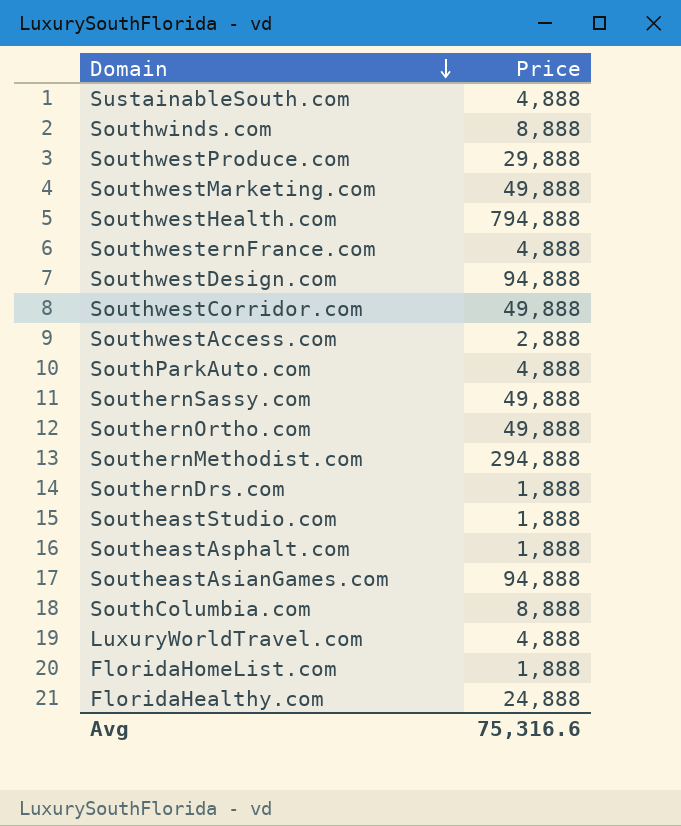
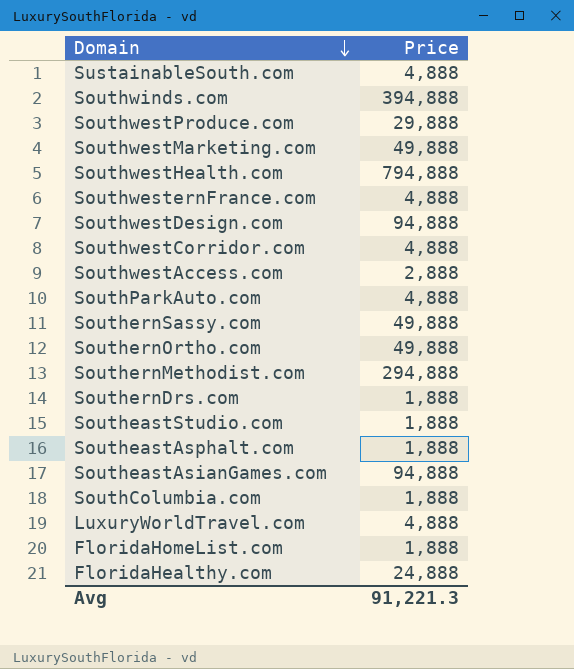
Southwinds.com | Price: 8,888 -> 394,888
SouthwestCorridor.com | Price: 49,888 -> 4,888
SouthColumbia.com | Price: 8,888 -> 1,888
Avg | Price: 75,316.6 -> 91,221.3

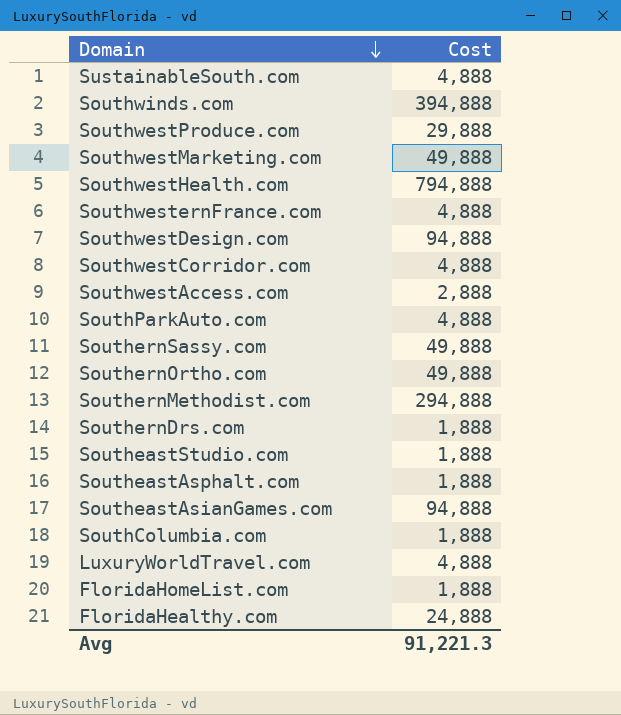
column name: Price -> Cost

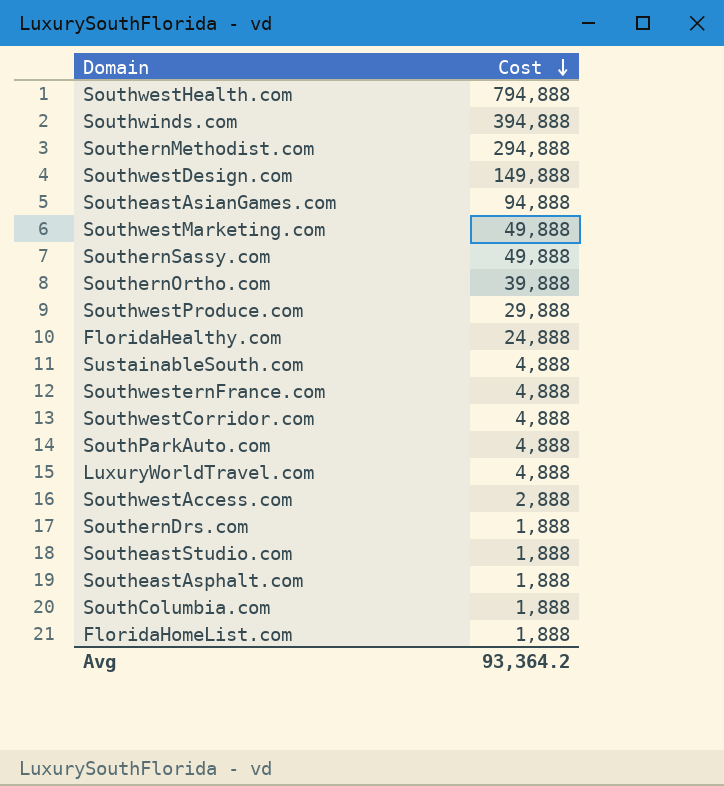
row order: Domain descending -> Cost descending
SouthwestDesign.com | Cost: 94,888 -> 149,888
SouthernOrtho.com | Cost: 49,888 -> 39,888
Avg | Cost: 91,221.3 -> 93,364.2

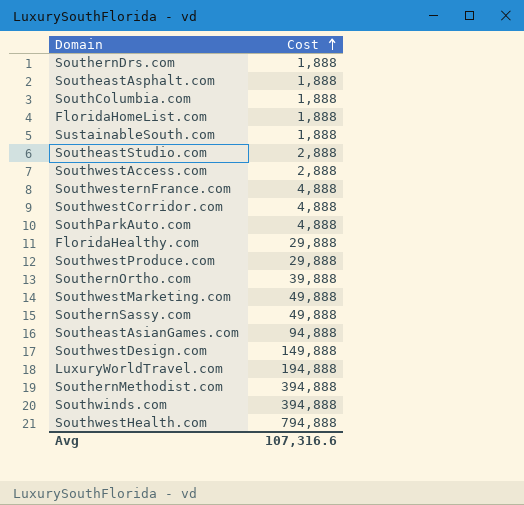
row order: Cost descending -> Cost ascending
SustainableSouth.com | Cost: 4,888 -> 1,888
SoutheastStudio.com | Cost: 1,888 -> 2,888
FloridaHealthy.com | Cost: 24,888 -> 29,888
LuxuryWorldTravel.com | Cost: 4,888 -> 194,888
SouthernMethodist.com | Cost: 294,888 -> 394,888
Avg | Cost: 93,364.2 -> 107,316.6

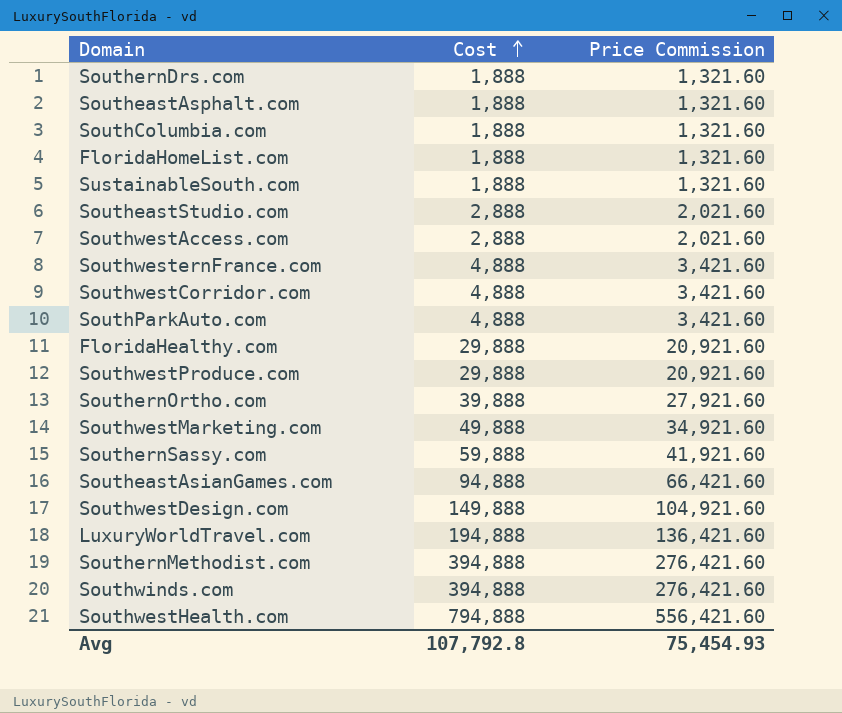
column Price Commission | formula: none -> [Cost] * 0.7
SouthernSassy.com | Cost: 49,888 -> 59,888
Avg | Cost: 107,316.6 -> 107,792.8

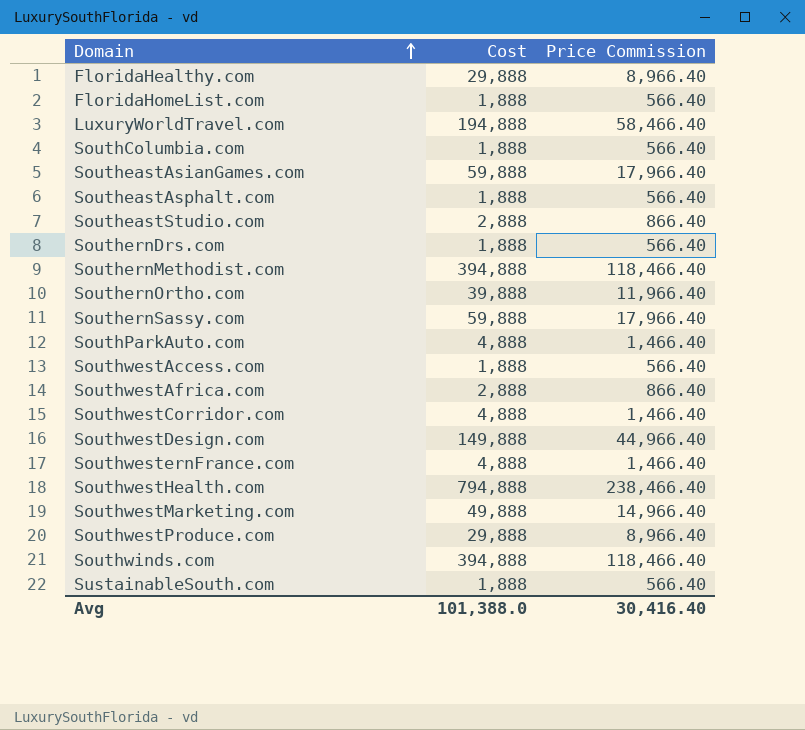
row order: Cost ascending -> Domain ascending
column Price Commission | formula: [Cost] * 0.7 -> [Cost] * 0.3
SoutheastAsianGames.com | Cost: 94,888 -> 59,888
SouthwestAccess.com | Cost: 2,888 -> 1,888
row SouthwestAfrica.com: none -> 2,888 | 866.40
Avg | Cost: 107,792.8 -> 101,388.0
Avg | Price Commission: 75,454.93 -> 30,416.40

